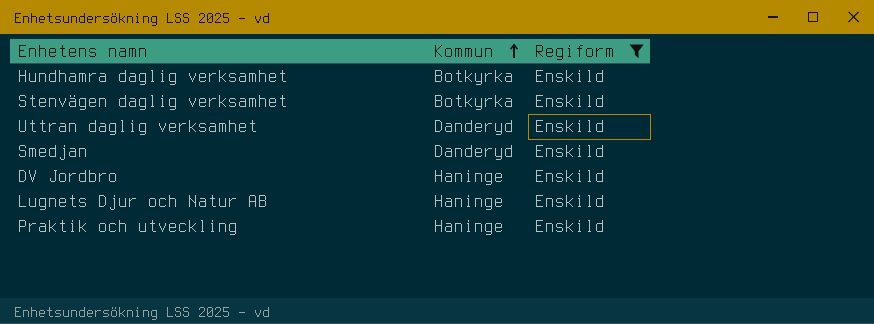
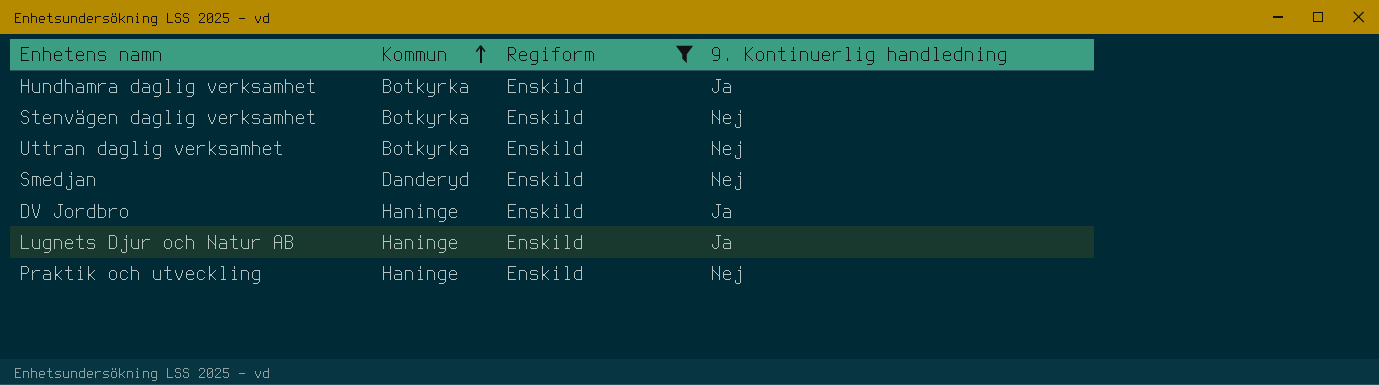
column 9. Kontinuerlig handledning | position: none -> 4
Uttran daglig verksamhet | Kommun: Danderyd -> Botkyrka

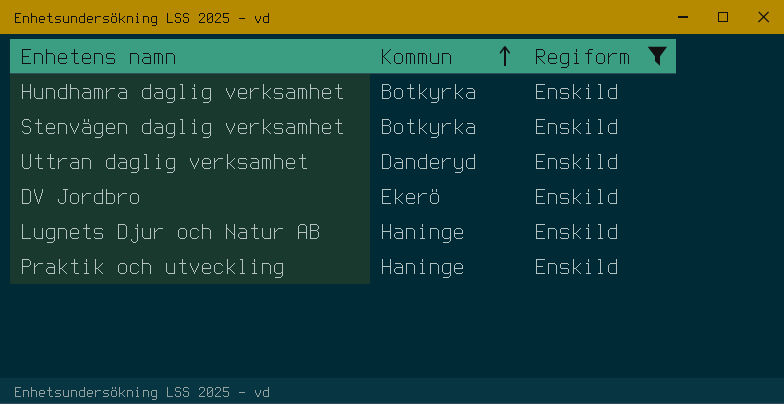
column 9. Kontinuerlig handledning | position: 4 -> none
row Smedjan: Danderyd | Enskild | Nej -> none
Uttran daglig verksamhet | Kommun: Botkyrka -> Danderyd
DV Jordbro | Kommun: Haninge -> Ekerö

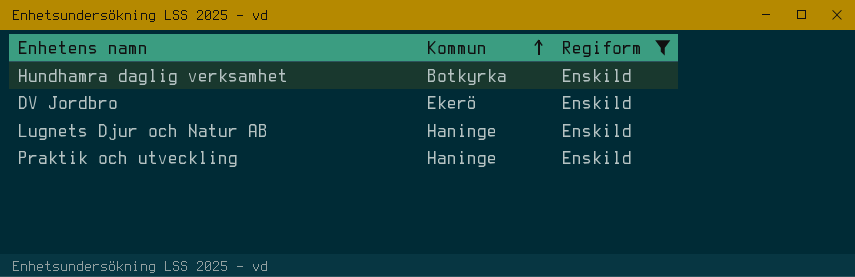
row Stenvägen daglig verksamhet: Botkyrka | Enskild -> none
row Uttran daglig verksamhet: Danderyd | Enskild -> none

